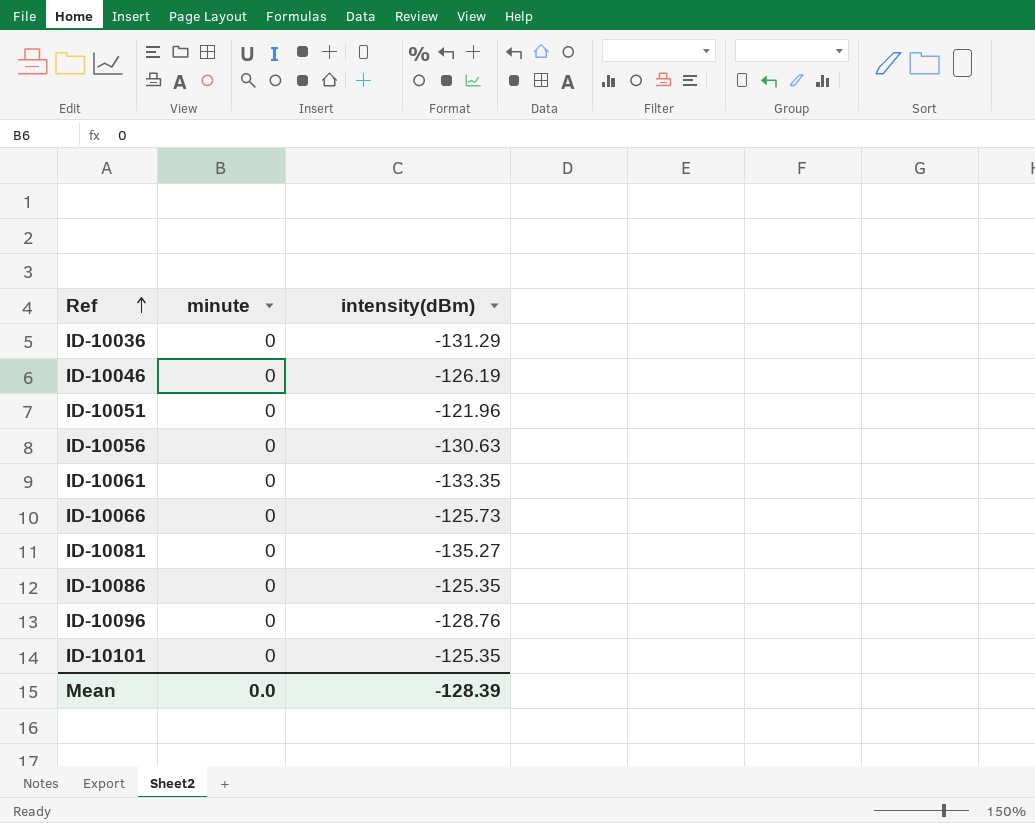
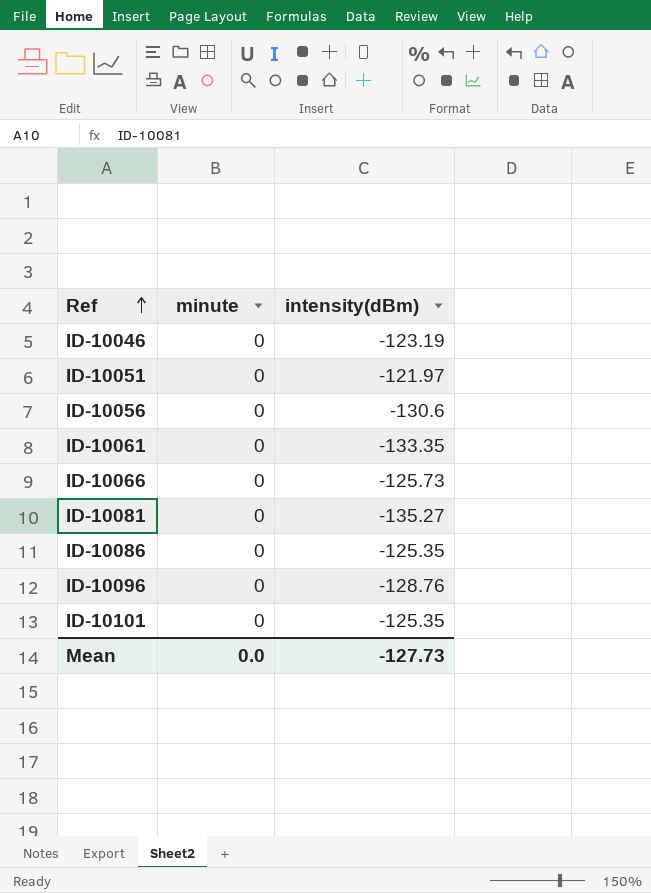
row ID-10036: 0 | -131.29 -> none
ID-10046 | intensity(dBm): -126.19 -> -123.19
ID-10051 | intensity(dBm): -121.96 -> -121.97
ID-10056 | intensity(dBm): -130.63 -> -130.6
Mean | intensity(dBm): -128.39 -> -127.73

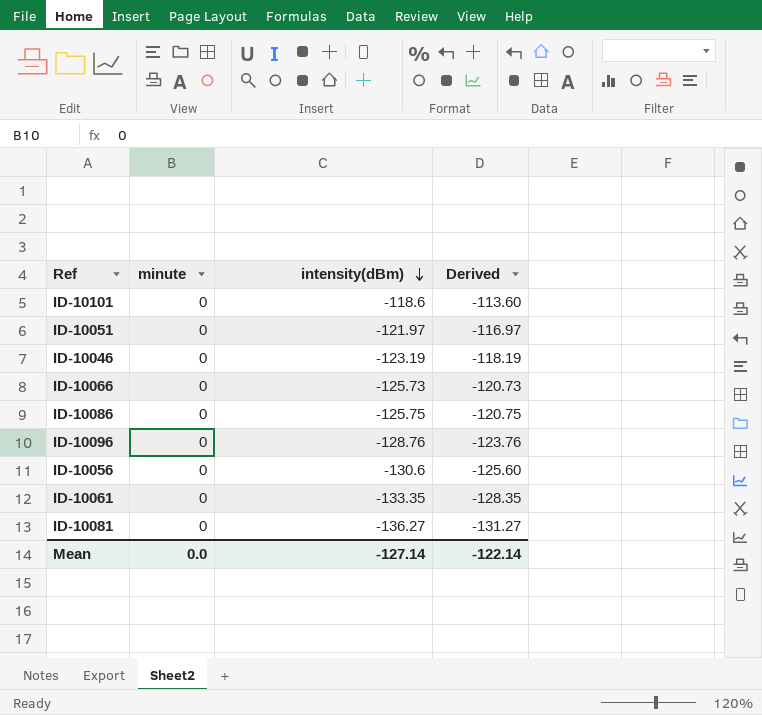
row order: Ref ascending -> intensity(dBm) descending
column Derived | formula: none -> [intensity(dBm)] + 5
ID-10101 | intensity(dBm): -125.35 -> -118.6
ID-10086 | intensity(dBm): -125.35 -> -125.75
ID-10081 | intensity(dBm): -135.27 -> -136.27
Mean | intensity(dBm): -127.73 -> -127.14

